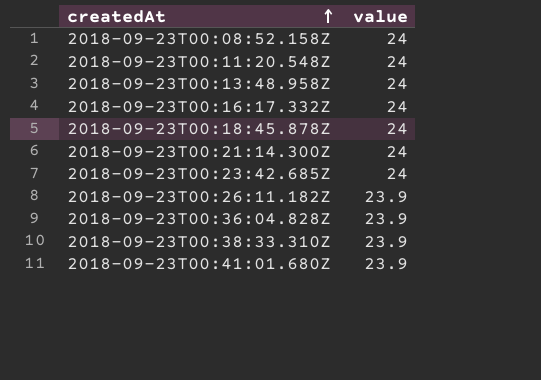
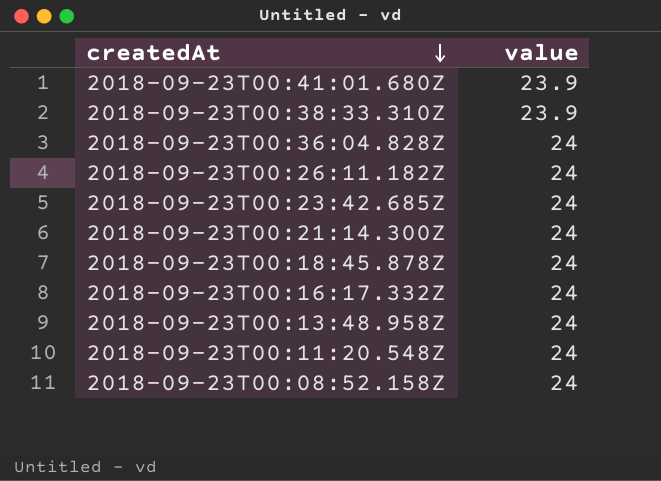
row order: createdAt ascending -> createdAt descending
2018-09-23T00:36:04.828Z | value: 23.9 -> 24
2018-09-23T00:26:11.182Z | value: 23.9 -> 24

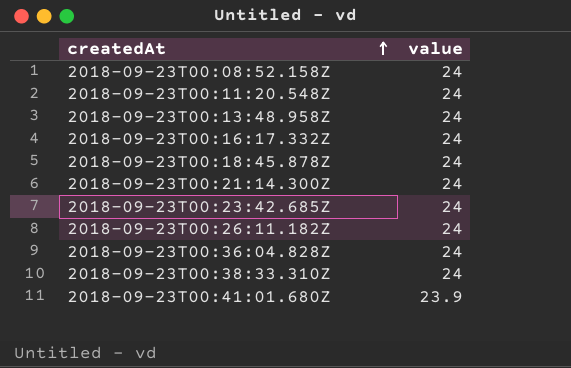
row order: createdAt descending -> createdAt ascending
2018-09-23T00:38:33.310Z | value: 23.9 -> 24

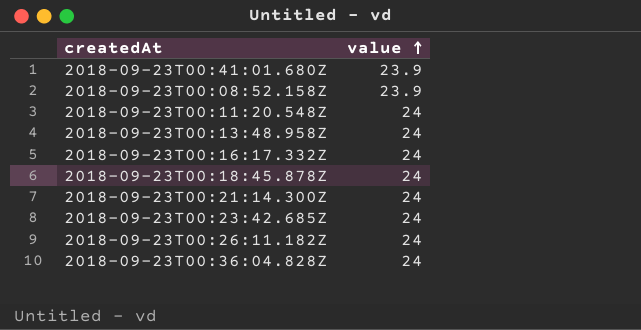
row order: createdAt ascending -> value ascending
row 2018-09-23T00:38:33.310Z: 24 -> none
2018-09-23T00:08:52.158Z | value: 24 -> 23.9

